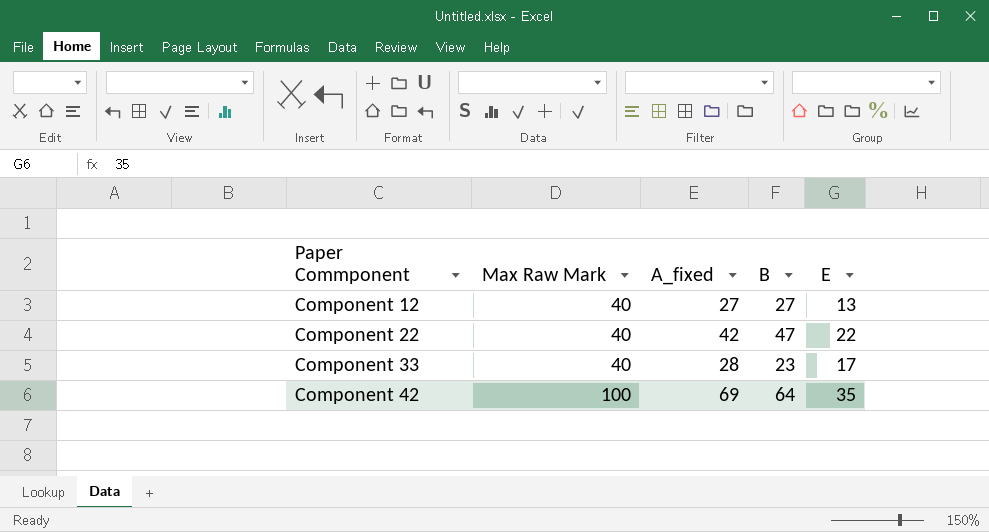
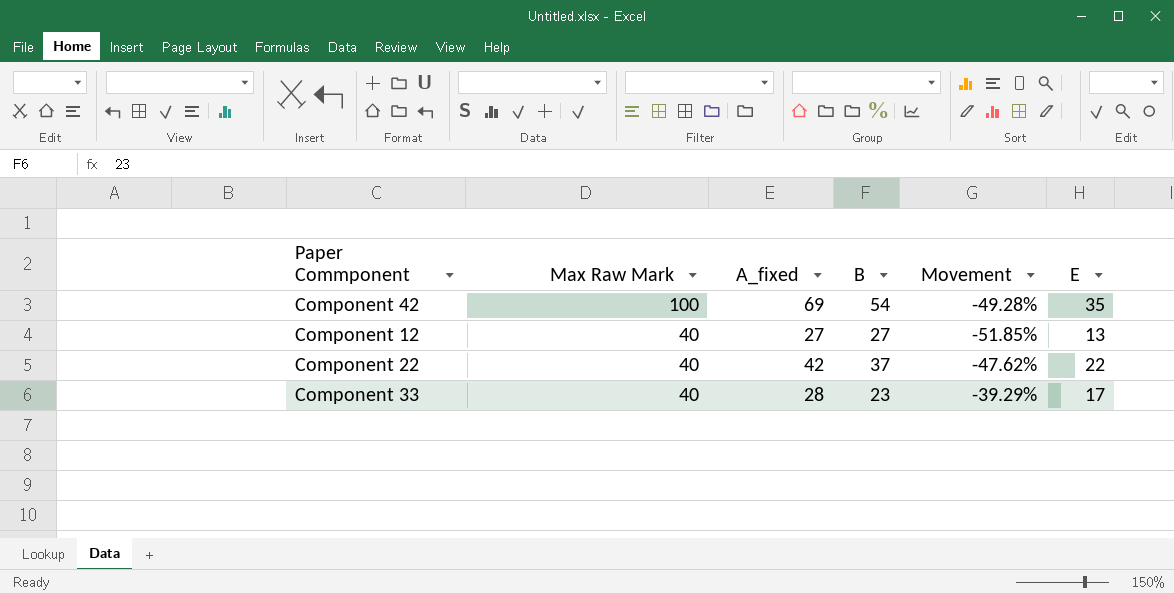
row order: Paper Commponent ascending -> Max Raw Mark descending
column Movement | formula: none -> ([E] - [A_fixed]) / [A_fixed]
Component 42 | B: 64 -> 54
Component 22 | B: 47 -> 37

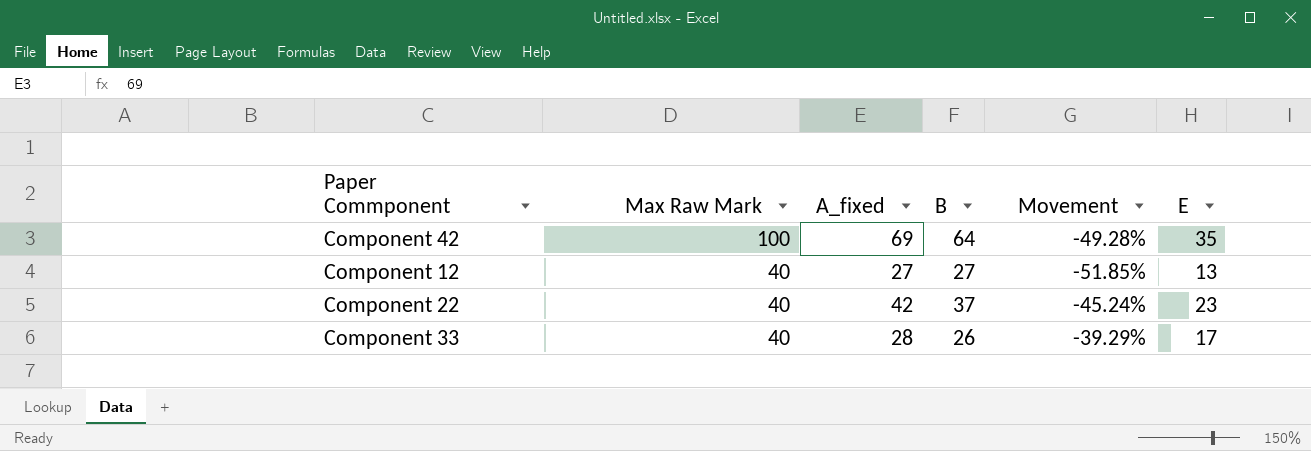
Component 42 | B: 54 -> 64
Component 22 | Movement: -47.62% -> -45.24%
Component 22 | E: 22 -> 23
Component 33 | B: 23 -> 26

